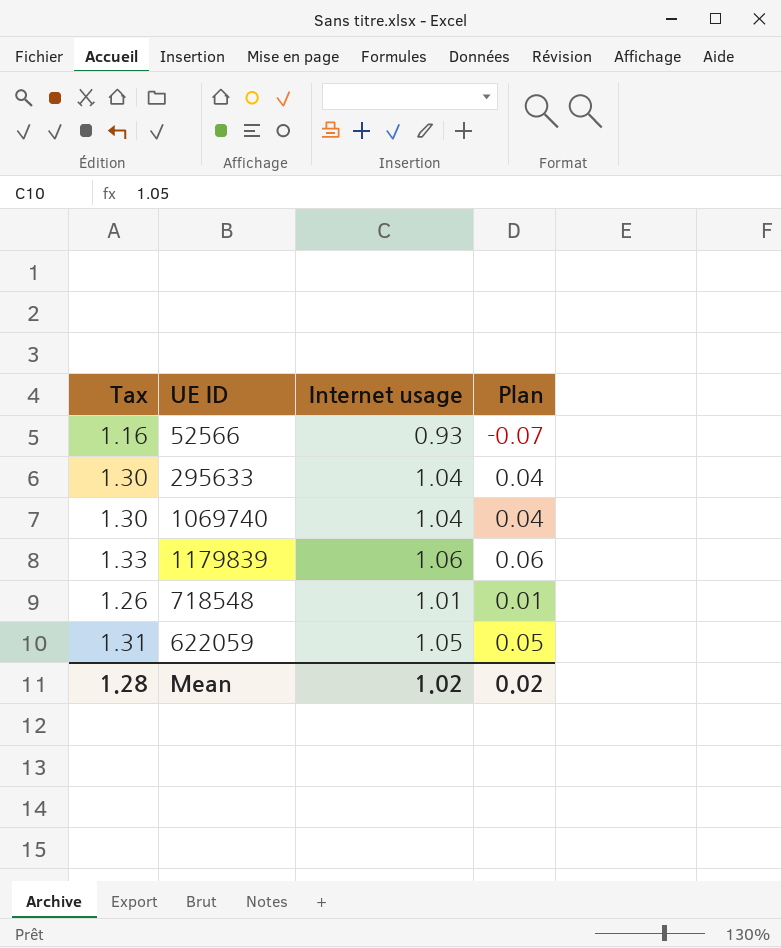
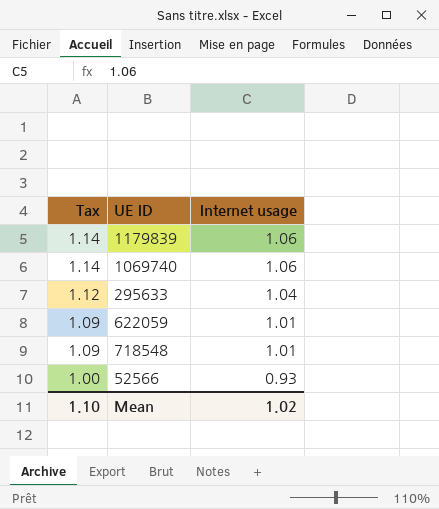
row order: none -> Tax descending
column Plan | formula: [Internet usage] - 1 -> none
column Tax | formula: [Internet usage] * 1.25 -> [Internet usage] * 1.08
1069740 | Internet usage: 1.04 -> 1.06
622059 | Internet usage: 1.05 -> 1.01
Mean | Tax: 1.28 -> 1.10

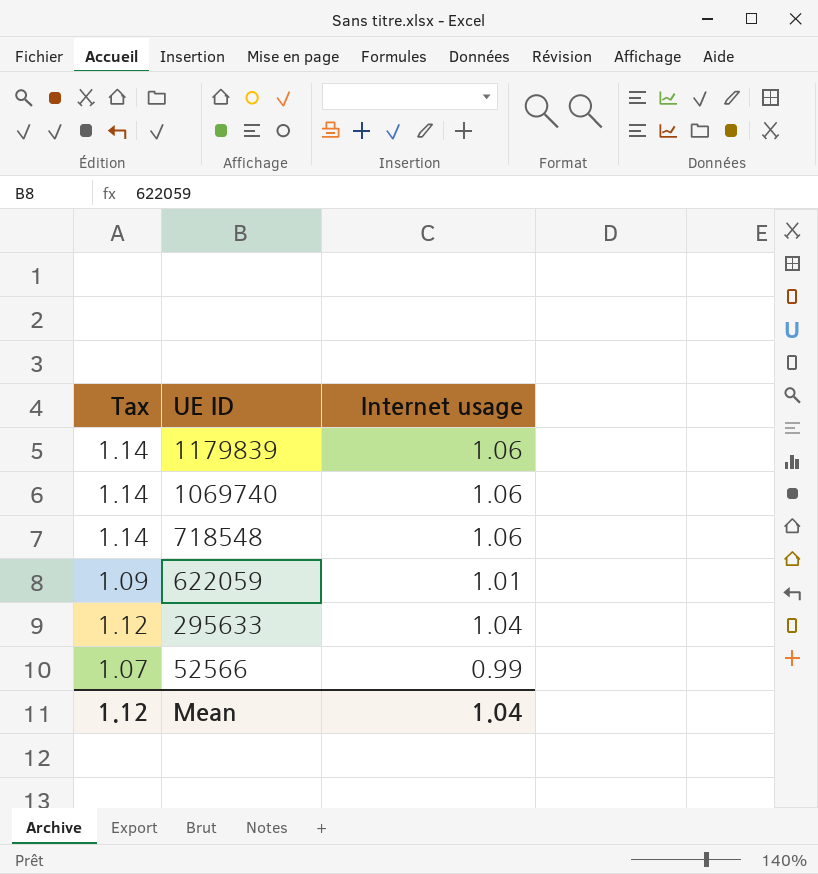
row order: Tax descending -> UE ID descending
718548 | Tax: 1.09 -> 1.14
718548 | Internet usage: 1.01 -> 1.06
52566 | Tax: 1.00 -> 1.07
52566 | Internet usage: 0.93 -> 0.99
Mean | Tax: 1.10 -> 1.12
Mean | Internet usage: 1.02 -> 1.04

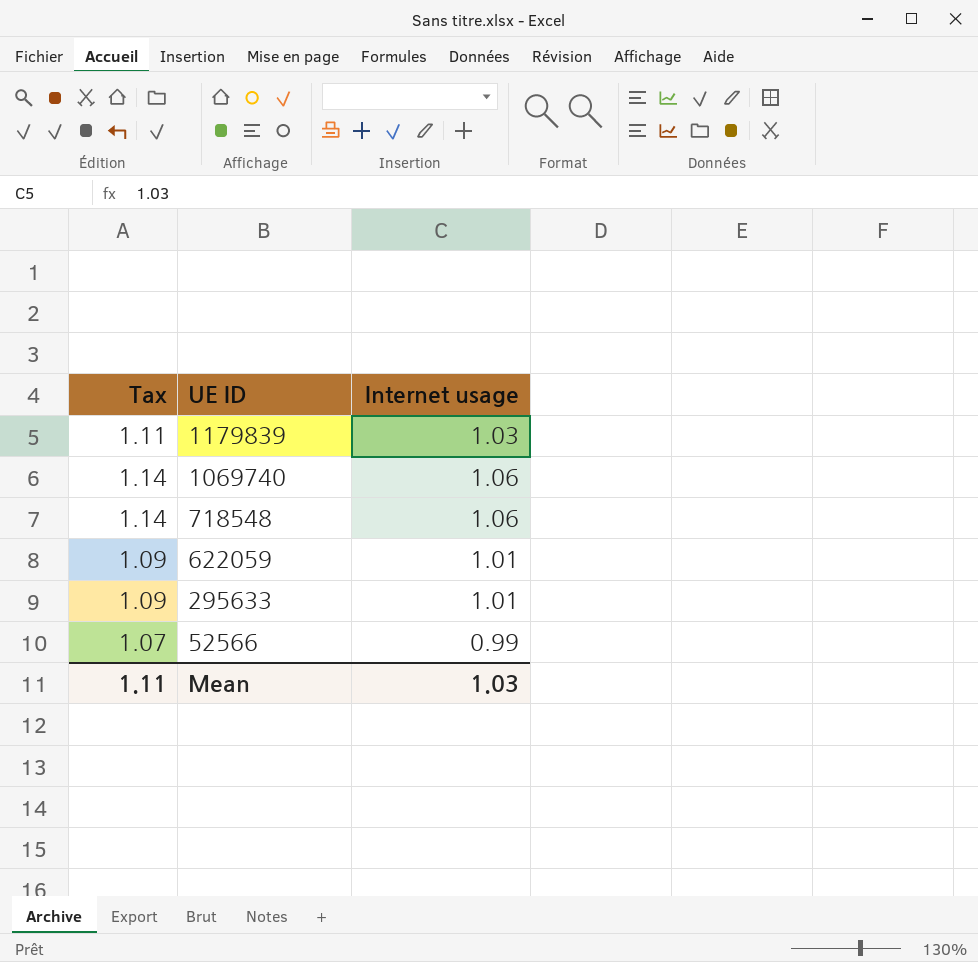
1179839 | Tax: 1.14 -> 1.11
1179839 | Internet usage: 1.06 -> 1.03
295633 | Tax: 1.12 -> 1.09
295633 | Internet usage: 1.04 -> 1.01
Mean | Tax: 1.12 -> 1.11
Mean | Internet usage: 1.04 -> 1.03

